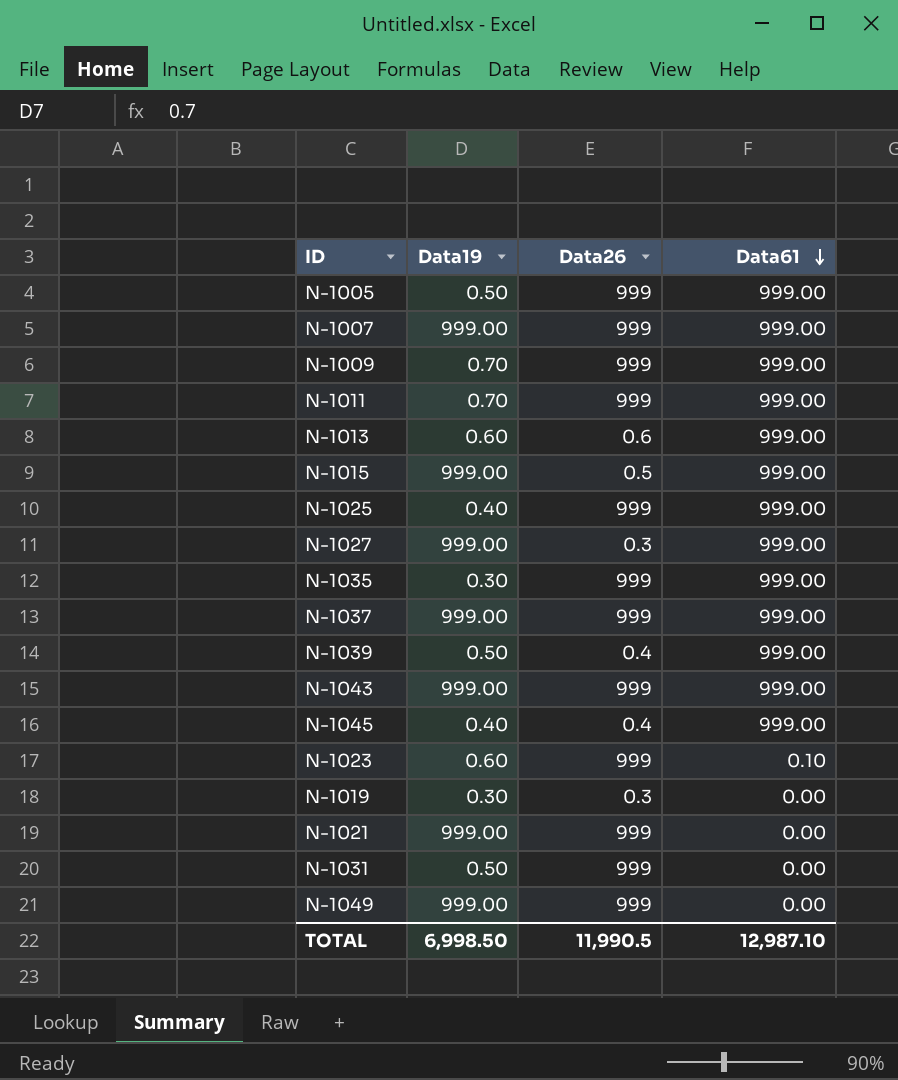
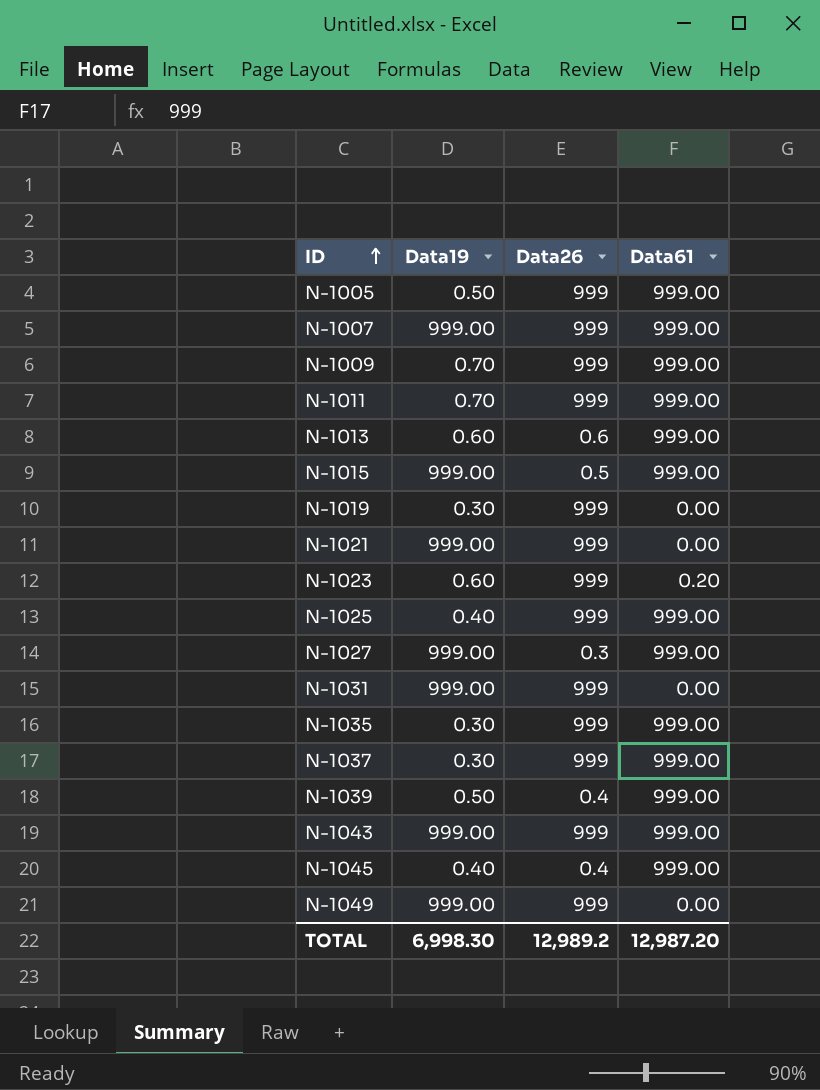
row order: Data61 descending -> ID ascending
N-1019 | Data26: 0.3 -> 999
N-1023 | Data61: 0.10 -> 0.20
N-1031 | Data19: 0.50 -> 999.00
N-1037 | Data19: 999.00 -> 0.30
TOTAL | Data19: 6,998.50 -> 6,998.30
TOTAL | Data26: 11,990.5 -> 12,989.2
TOTAL | Data61: 12,987.10 -> 12,987.20

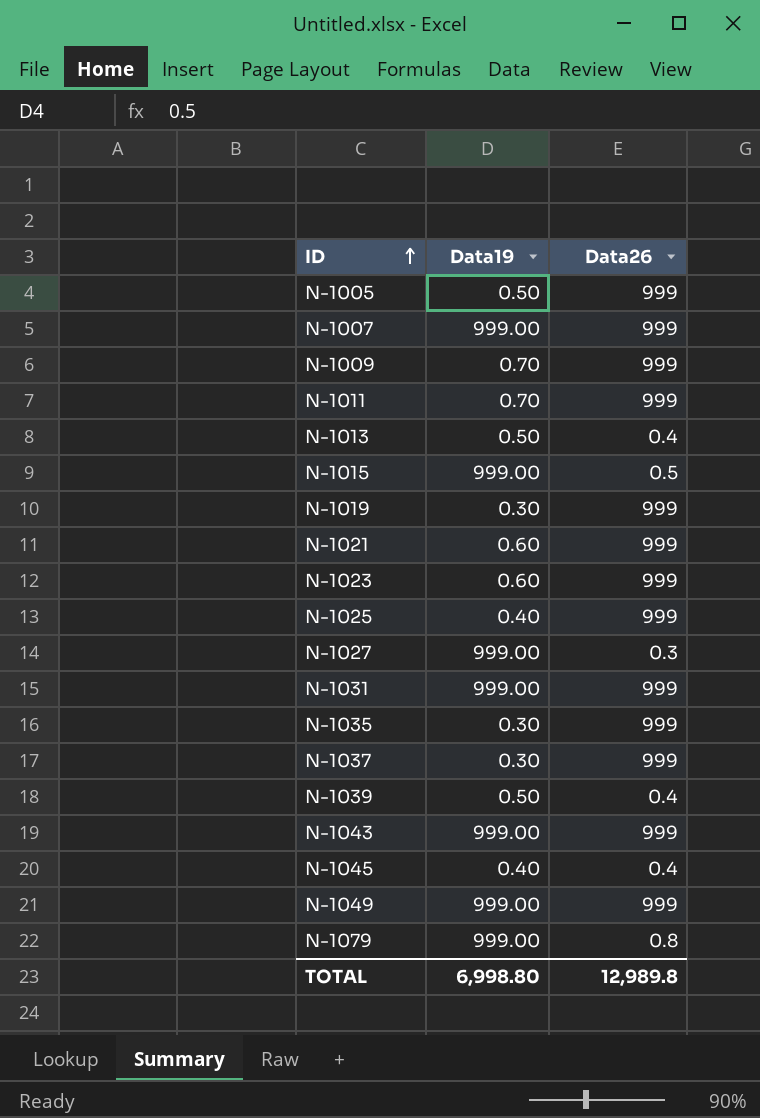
column Data61 | position: 4 -> none
N-1013 | Data19: 0.60 -> 0.50
N-1013 | Data26: 0.6 -> 0.4
N-1021 | Data19: 999.00 -> 0.60
row N-1079: none -> 999.00 | 0.8
TOTAL | Data19: 6,998.30 -> 6,998.80
TOTAL | Data26: 12,989.2 -> 12,989.8

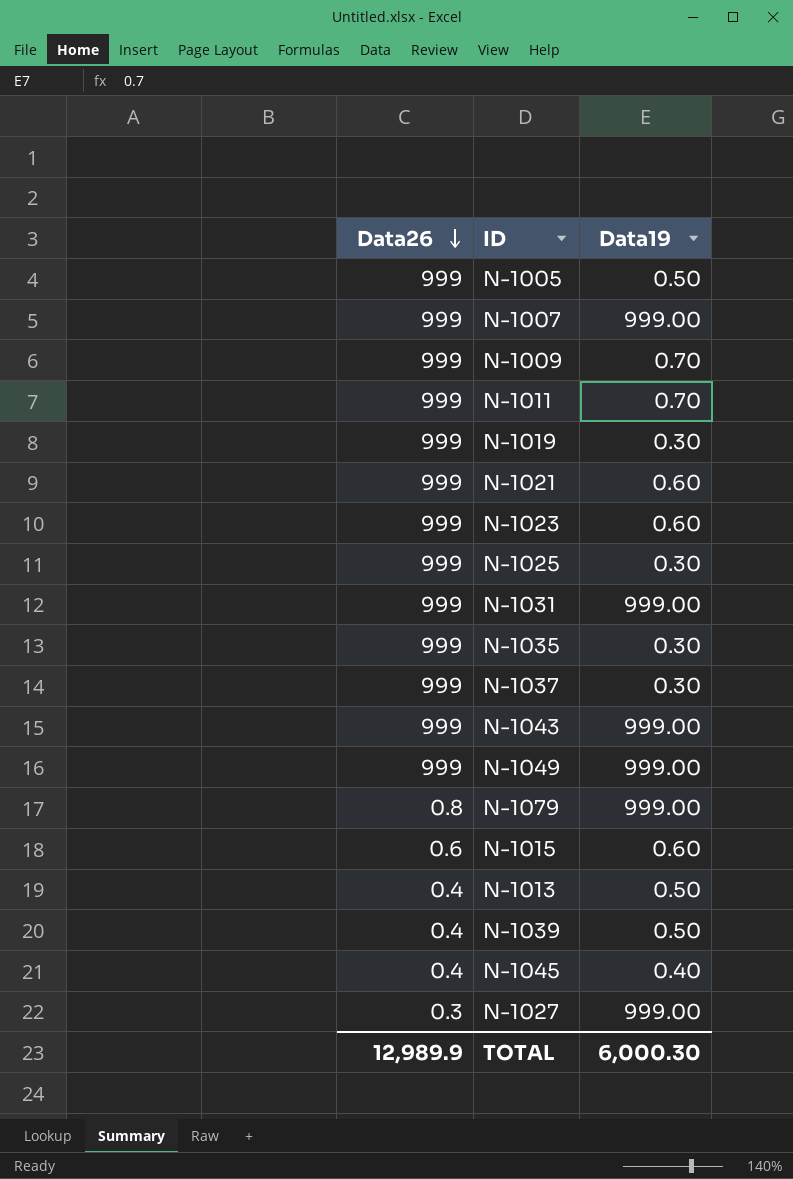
row order: ID ascending -> Data26 descending
column Data26 | position: 3 -> 1
N-1025 | Data19: 0.40 -> 0.30
N-1015 | Data26: 0.5 -> 0.6
N-1015 | Data19: 999.00 -> 0.60
TOTAL | Data26: 12,989.8 -> 12,989.9
TOTAL | Data19: 6,998.80 -> 6,000.30

